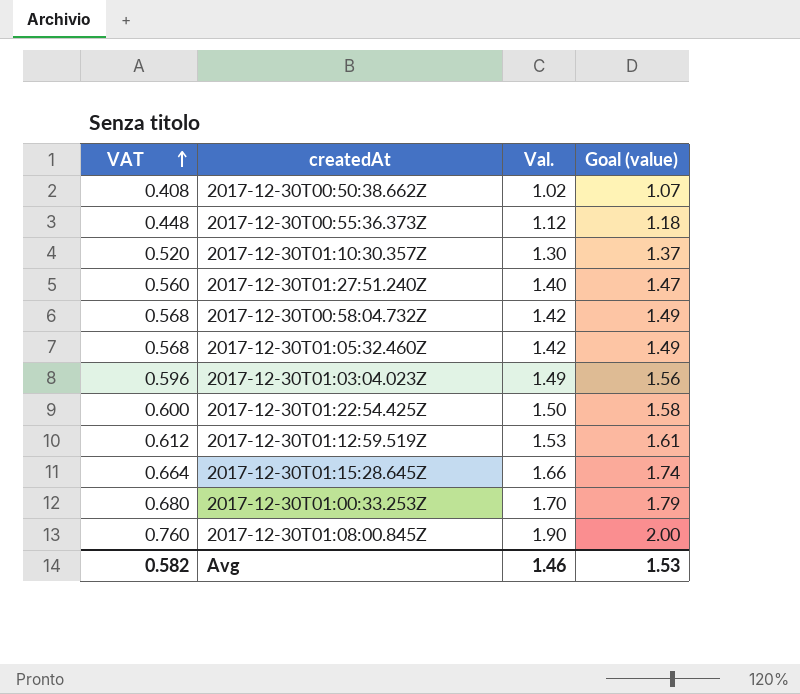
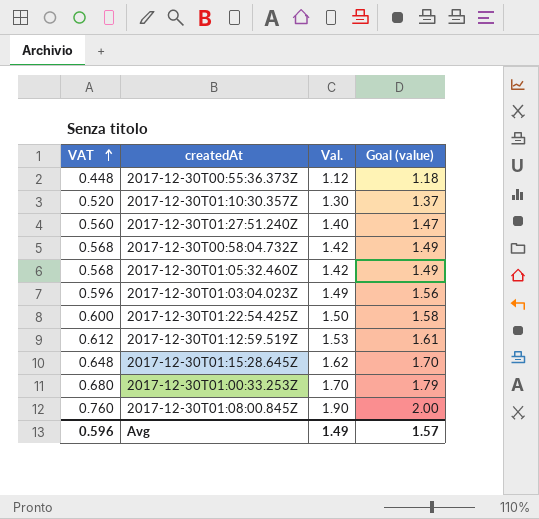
row 2017-12-30T00:50:38.662Z: 0.408 | 1.02 | 1.07 -> none
2017-12-30T01:15:28.645Z | VAT: 0.664 -> 0.648
2017-12-30T01:15:28.645Z | Val.: 1.66 -> 1.62
2017-12-30T01:15:28.645Z | Goal (value): 1.74 -> 1.70
Avg | VAT: 0.582 -> 0.596
Avg | Val.: 1.46 -> 1.49
Avg | Goal (value): 1.53 -> 1.57

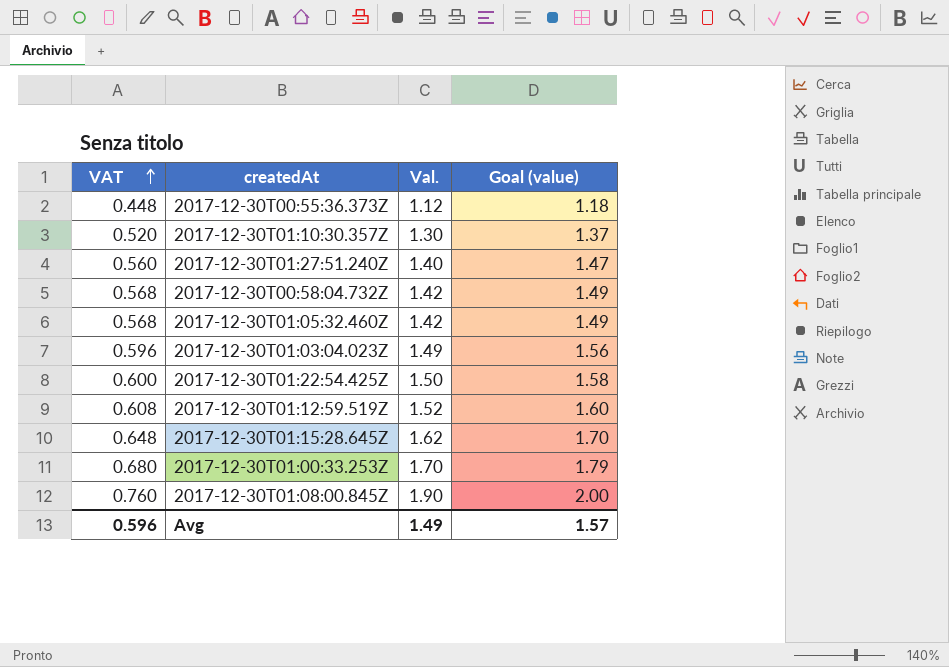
2017-12-30T01:12:59.519Z | VAT: 0.612 -> 0.608
2017-12-30T01:12:59.519Z | Val.: 1.53 -> 1.52
2017-12-30T01:12:59.519Z | Goal (value): 1.61 -> 1.60

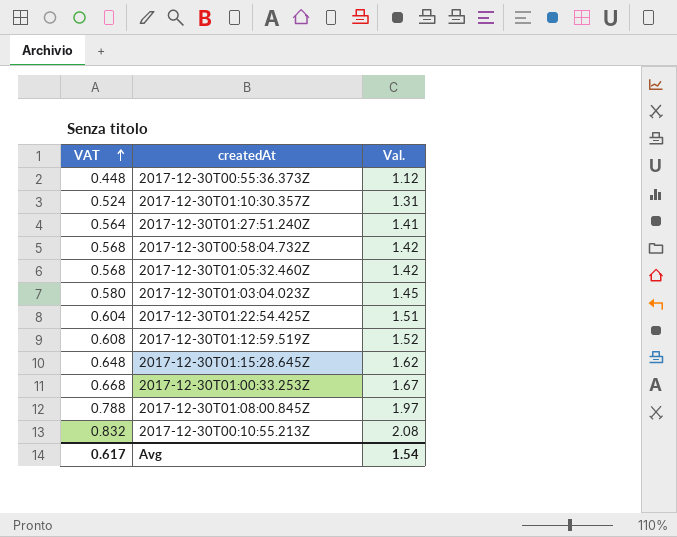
column Goal (value) | formula: [Val.] * 1.05 -> none
2017-12-30T01:10:30.357Z | VAT: 0.520 -> 0.524
2017-12-30T01:10:30.357Z | Val.: 1.30 -> 1.31
2017-12-30T01:27:51.240Z | VAT: 0.560 -> 0.564
2017-12-30T01:27:51.240Z | Val.: 1.40 -> 1.41
2017-12-30T01:03:04.023Z | VAT: 0.596 -> 0.580
2017-12-30T01:03:04.023Z | Val.: 1.49 -> 1.45
2017-12-30T01:22:54.425Z | VAT: 0.600 -> 0.604
2017-12-30T01:22:54.425Z | Val.: 1.50 -> 1.51
2017-12-30T01:00:33.253Z | VAT: 0.680 -> 0.668
2017-12-30T01:00:33.253Z | Val.: 1.70 -> 1.67
2017-12-30T01:08:00.845Z | VAT: 0.760 -> 0.788
2017-12-30T01:08:00.845Z | Val.: 1.90 -> 1.97
row 2017-12-30T00:10:55.213Z: none -> 0.832 | 2.08
Avg | VAT: 0.596 -> 0.617
Avg | Val.: 1.49 -> 1.54

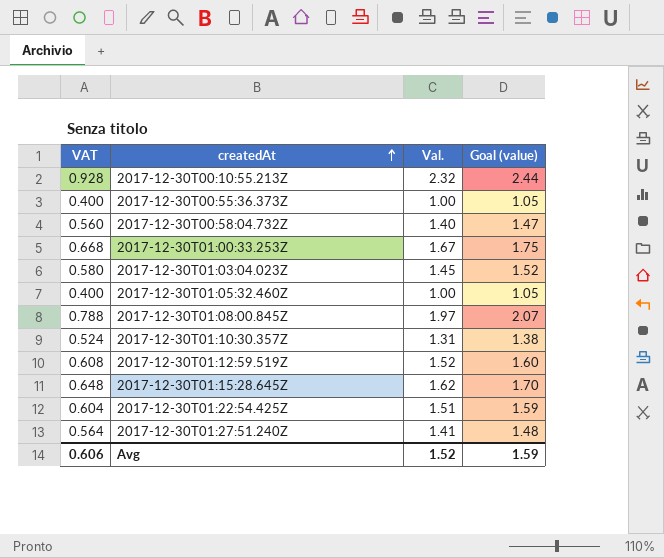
row order: VAT ascending -> createdAt ascending
column Goal (value) | formula: none -> [Val.] * 1.05
2017-12-30T00:10:55.213Z | VAT: 0.832 -> 0.928
2017-12-30T00:10:55.213Z | Val.: 2.08 -> 2.32
2017-12-30T00:55:36.373Z | VAT: 0.448 -> 0.400
2017-12-30T00:55:36.373Z | Val.: 1.12 -> 1.00
2017-12-30T00:58:04.732Z | VAT: 0.568 -> 0.560
2017-12-30T00:58:04.732Z | Val.: 1.42 -> 1.40
2017-12-30T01:05:32.460Z | VAT: 0.568 -> 0.400
2017-12-30T01:05:32.460Z | Val.: 1.42 -> 1.00
Avg | VAT: 0.617 -> 0.606
Avg | Val.: 1.54 -> 1.52

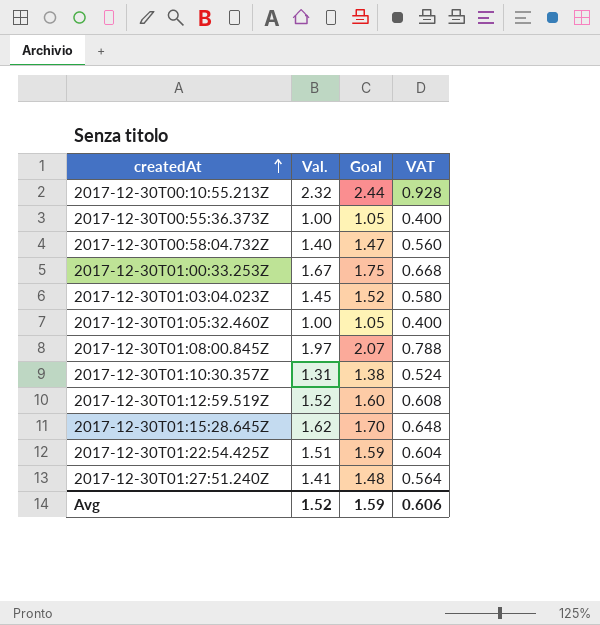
column name: Goal (value) -> Goal
column VAT | position: 1 -> 4

